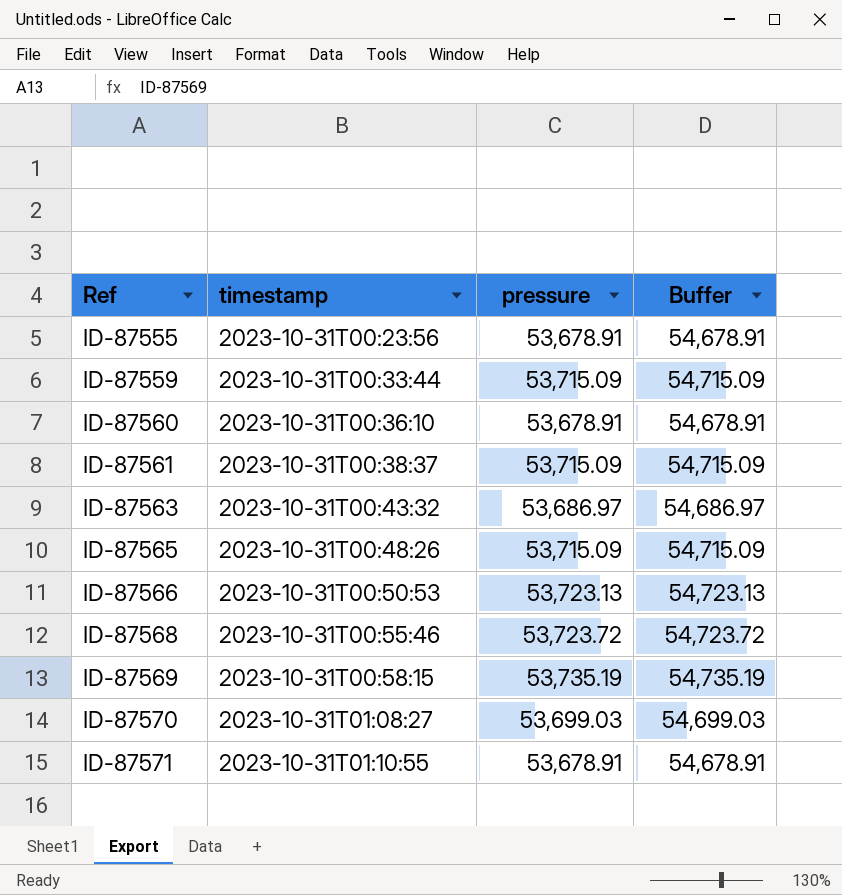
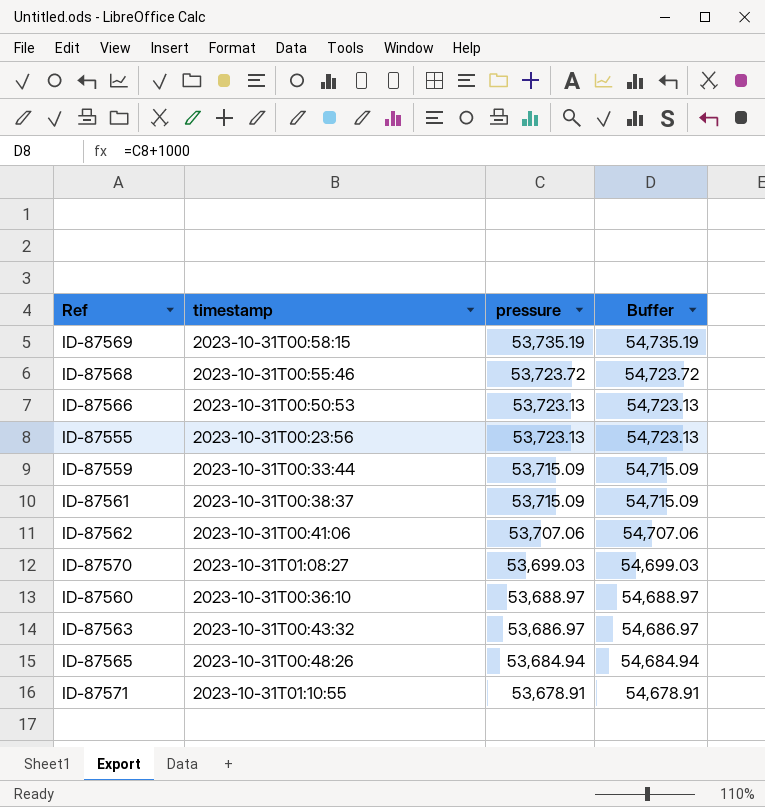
row order: Ref ascending -> pressure descending
ID-87555 | pressure: 53,678.91 -> 53,723.13
ID-87555 | Buffer: 54,678.91 -> 54,723.13
row ID-87562: none -> 2023-10-31T00:41:06 | 53,707.06 | 54,707.06
ID-87560 | pressure: 53,678.91 -> 53,688.97
ID-87560 | Buffer: 54,678.91 -> 54,688.97
ID-87565 | pressure: 53,715.09 -> 53,684.94
ID-87565 | Buffer: 54,715.09 -> 54,684.94

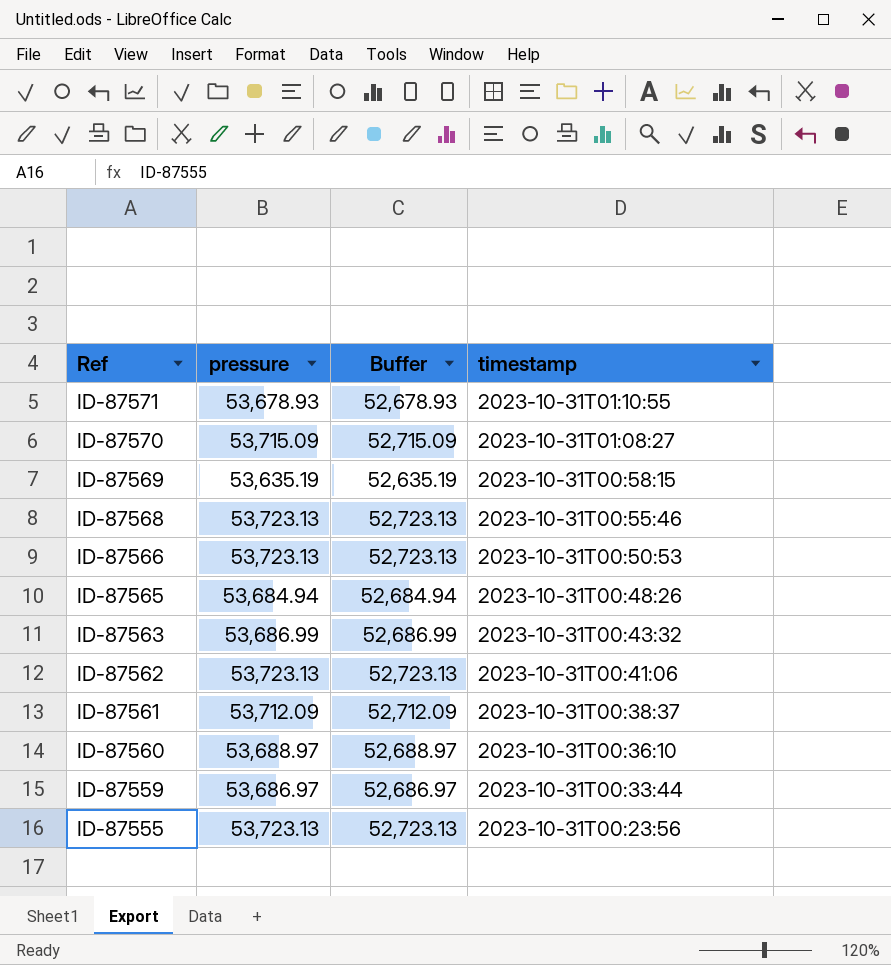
row order: pressure descending -> Ref descending
column Buffer | formula: [pressure] + 1000 -> [pressure] - 1000
column timestamp | position: 2 -> 4
ID-87571 | pressure: 53,678.91 -> 53,678.93
ID-87570 | pressure: 53,699.03 -> 53,715.09
ID-87569 | pressure: 53,735.19 -> 53,635.19
ID-87568 | pressure: 53,723.72 -> 53,723.13
ID-87563 | pressure: 53,686.97 -> 53,686.99
ID-87562 | pressure: 53,707.06 -> 53,723.13
ID-87561 | pressure: 53,715.09 -> 53,712.09
ID-87559 | pressure: 53,715.09 -> 53,686.97

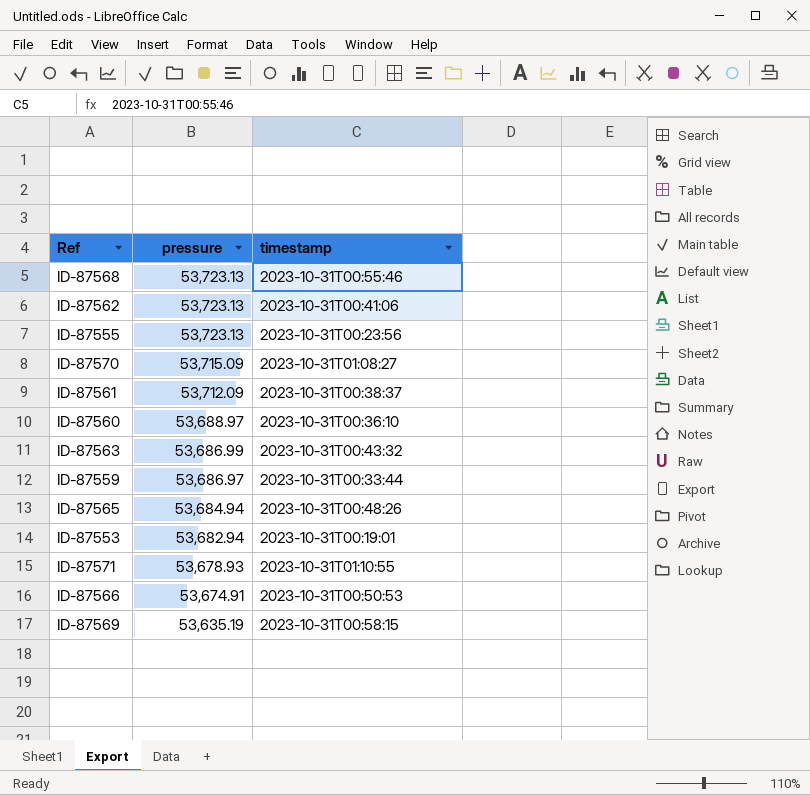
row order: Ref descending -> pressure descending
column Buffer | formula: [pressure] - 1000 -> none
row ID-87553: none -> 53,682.94 | 2023-10-31T00:19:01
ID-87566 | pressure: 53,723.13 -> 53,674.91

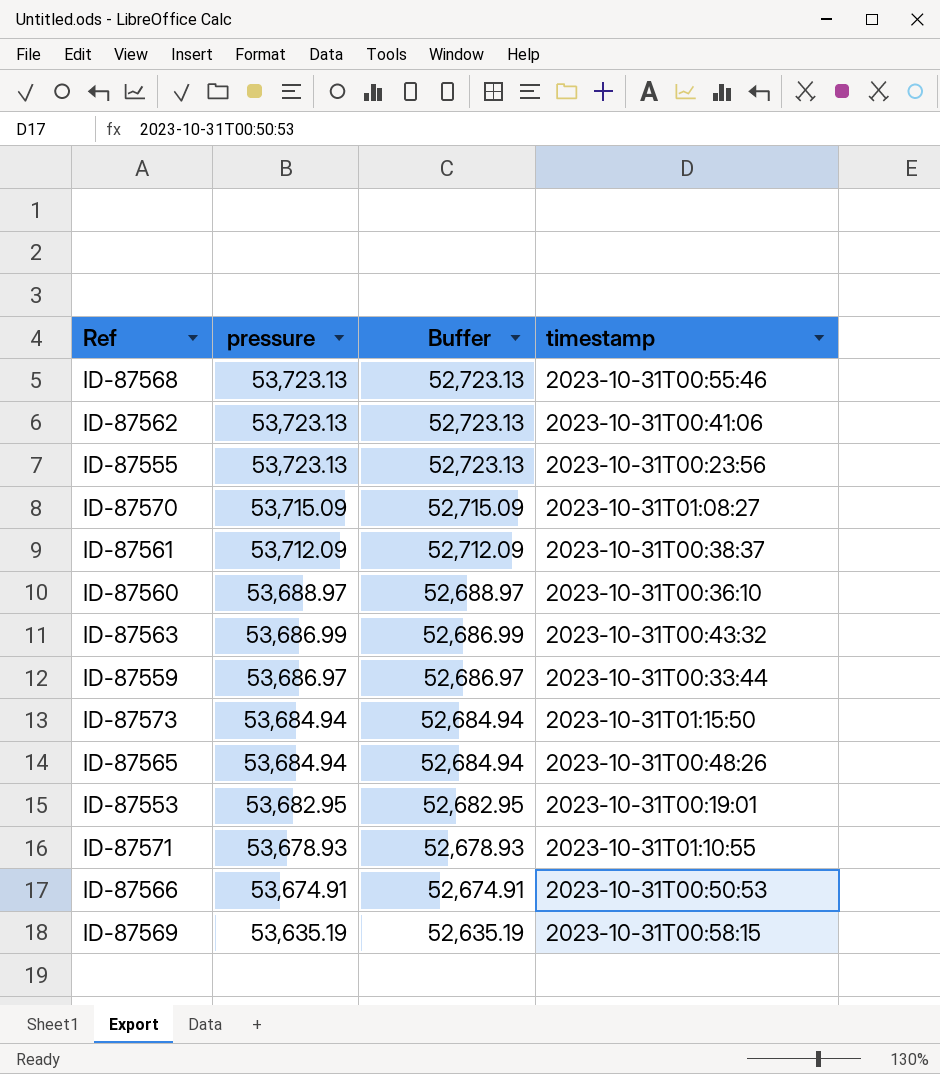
column Buffer | formula: none -> [pressure] - 1000
row ID-87573: none -> 53,684.94 | 52,684.94 | 2023-10-31T01:15:50
ID-87553 | pressure: 53,682.94 -> 53,682.95

